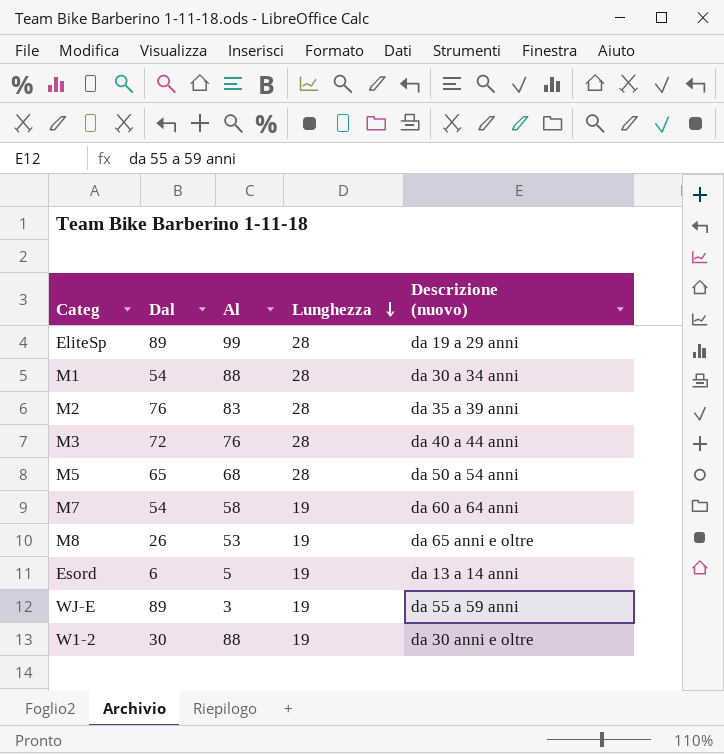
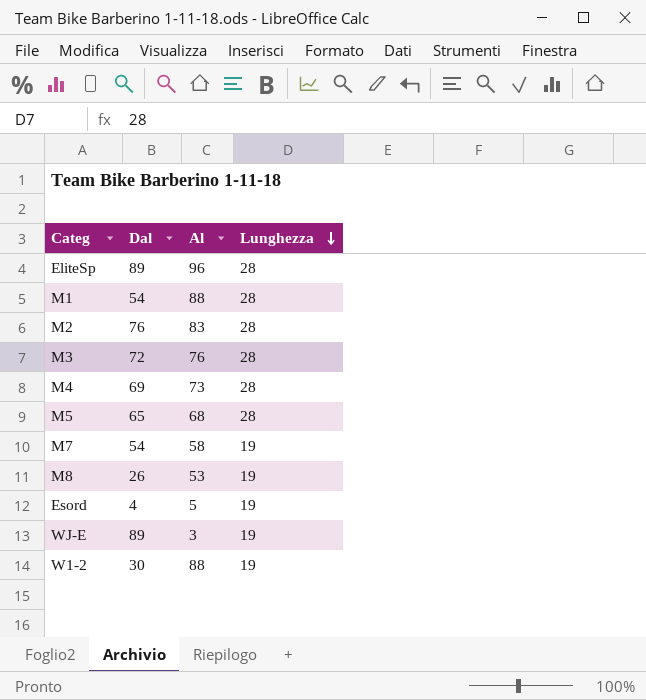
column Descrizione (nuovo) | position: 5 -> none
EliteSp | Al: 99 -> 96
row M4: none -> 69 | 73 | 28
Esord | Dal: 6 -> 4

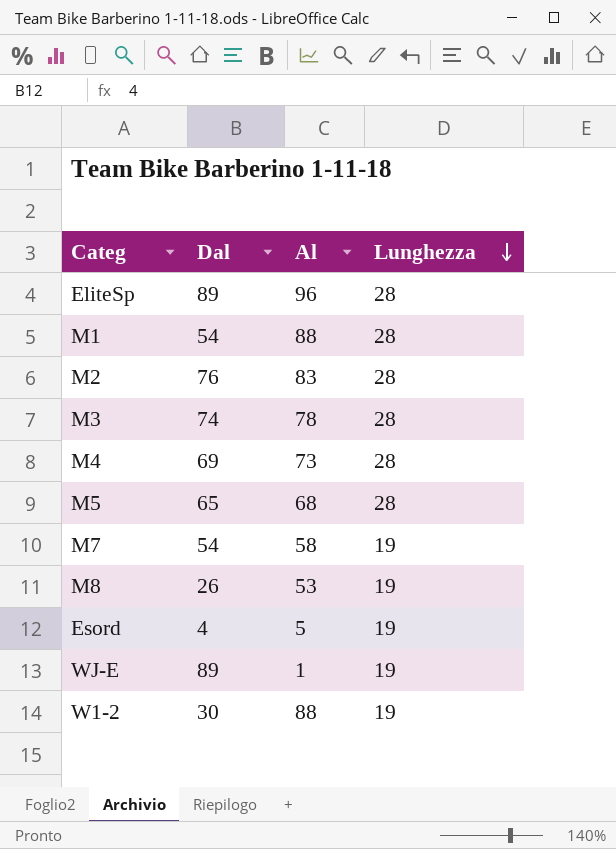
M3 | Dal: 72 -> 74
M3 | Al: 76 -> 78
WJ-E | Al: 3 -> 1

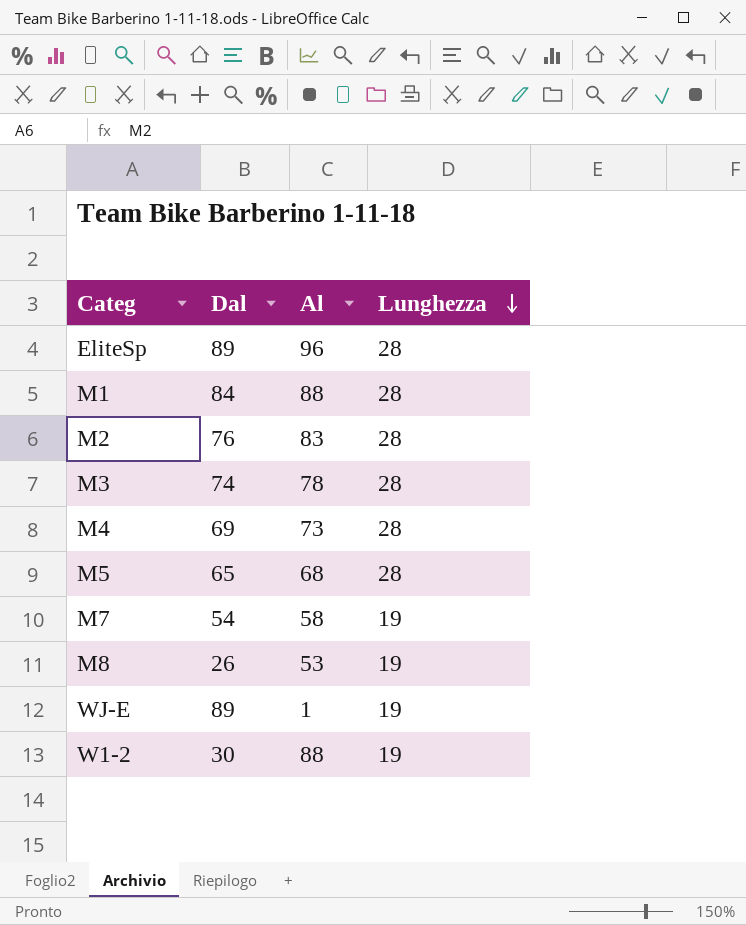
row Esord: 4 | 5 | 19 -> none
M1 | Dal: 54 -> 84

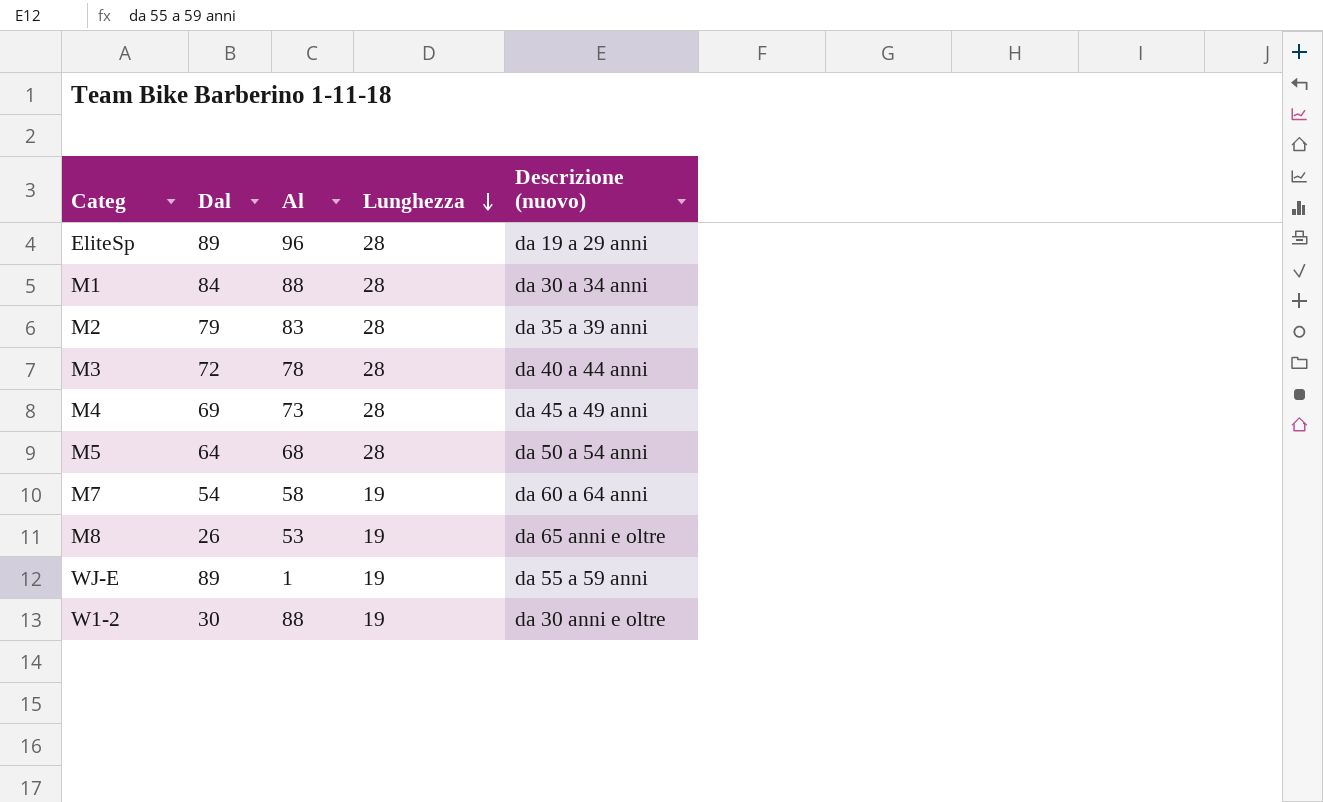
column Descrizione (nuovo) | position: none -> 5
M2 | Dal: 76 -> 79
M3 | Dal: 74 -> 72
M5 | Dal: 65 -> 64

